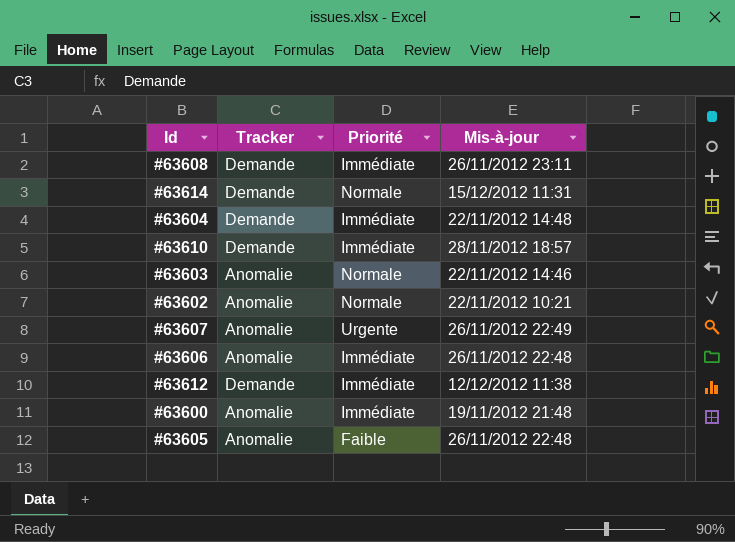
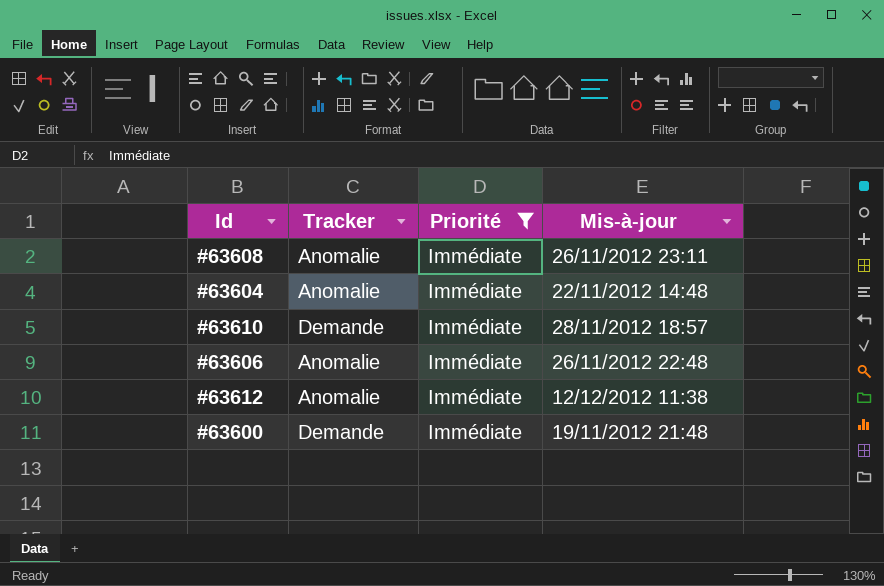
filter: none -> Priorité = Immédiate
#63608 | Tracker: Demande -> Anomalie
#63604 | Tracker: Demande -> Anomalie
#63612 | Tracker: Demande -> Anomalie
#63600 | Tracker: Anomalie -> Demande

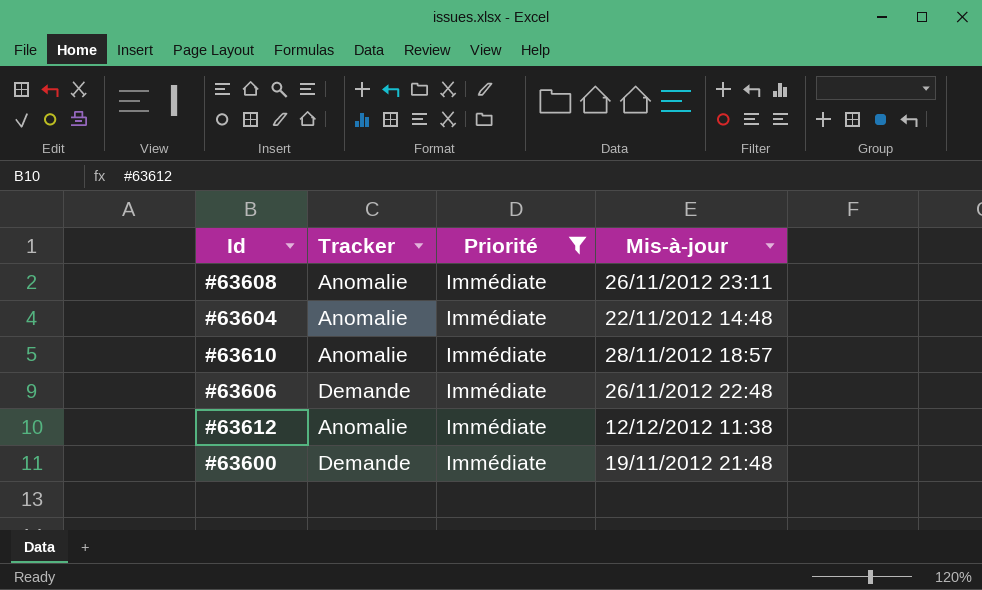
#63610 | Tracker: Demande -> Anomalie
#63606 | Tracker: Anomalie -> Demande

